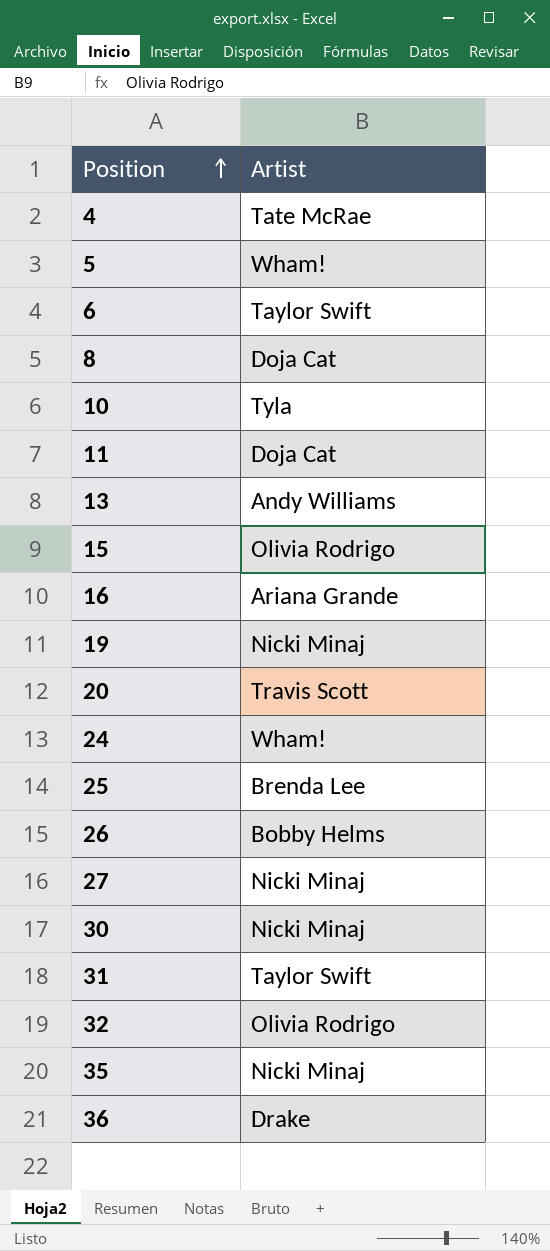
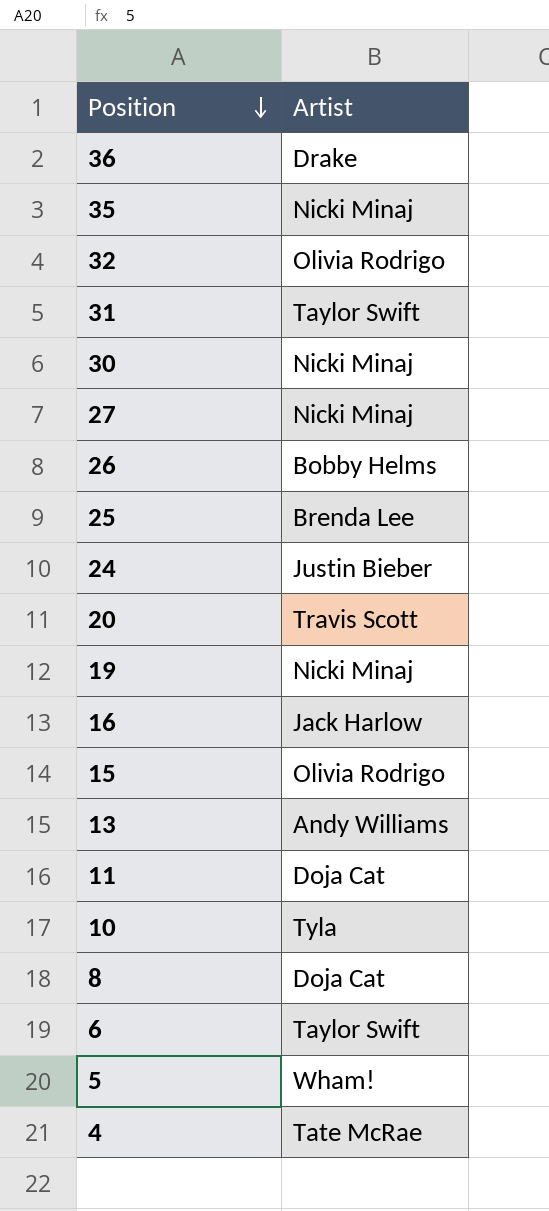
row order: Position ascending -> Position descending
24 | Artist: Wham! -> Justin Bieber
16 | Artist: Ariana Grande -> Jack Harlow

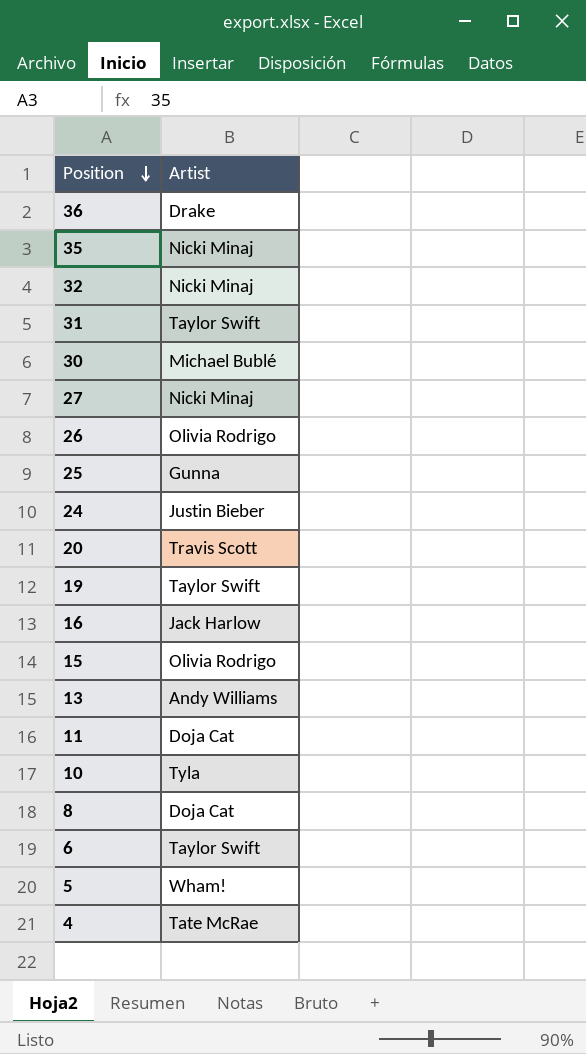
32 | Artist: Olivia Rodrigo -> Nicki Minaj
30 | Artist: Nicki Minaj -> Michael Bublé
26 | Artist: Bobby Helms -> Olivia Rodrigo
25 | Artist: Brenda Lee -> Gunna
19 | Artist: Nicki Minaj -> Taylor Swift

